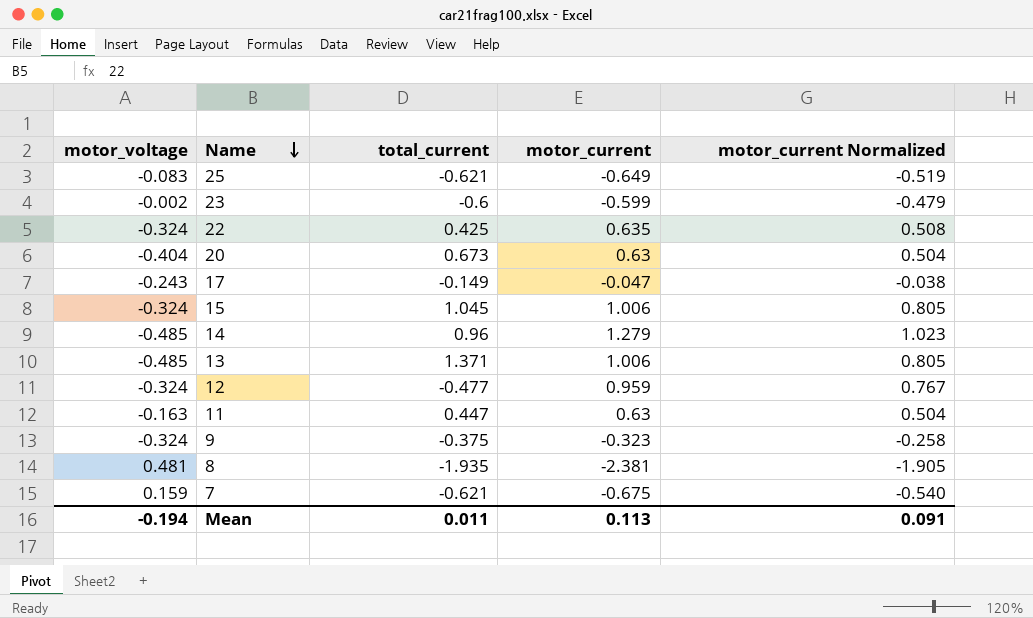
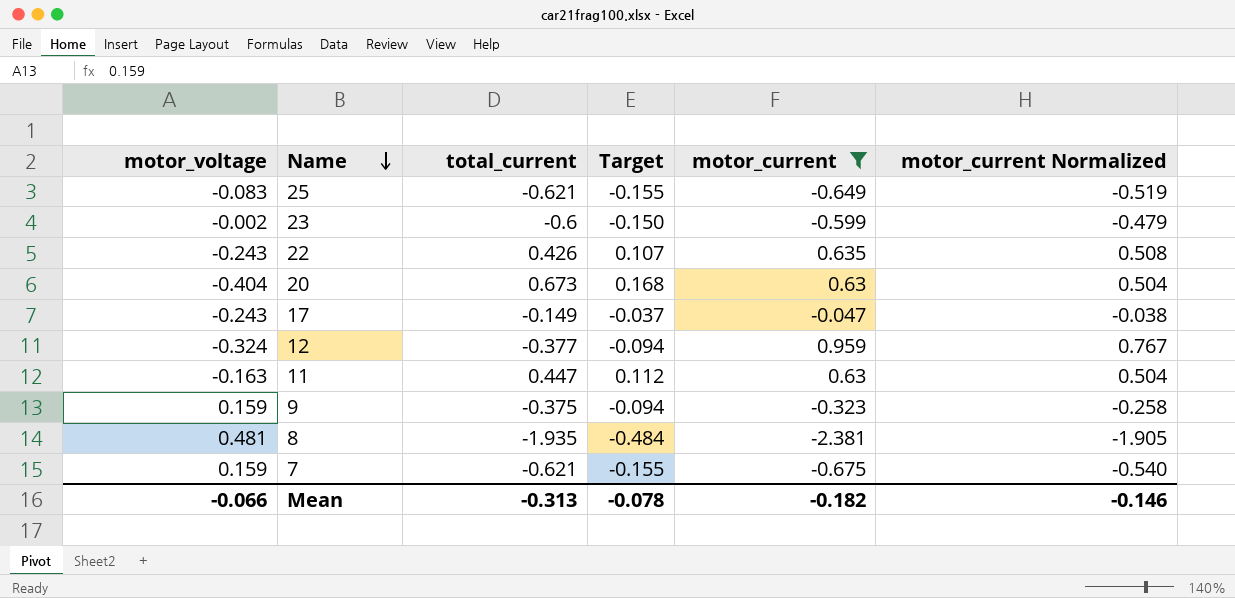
filter: none -> motor_current <= 0.959
column Target | formula: none -> [total_current] * 0.25
22 | motor_voltage: -0.324 -> -0.243
22 | total_current: 0.425 -> 0.426
12 | total_current: -0.477 -> -0.377
9 | motor_voltage: -0.324 -> 0.159
Mean | motor_voltage: -0.194 -> -0.066
Mean | total_current: 0.011 -> -0.313
Mean | motor_current: 0.113 -> -0.182
Mean | motor_current Normalized: 0.091 -> -0.146

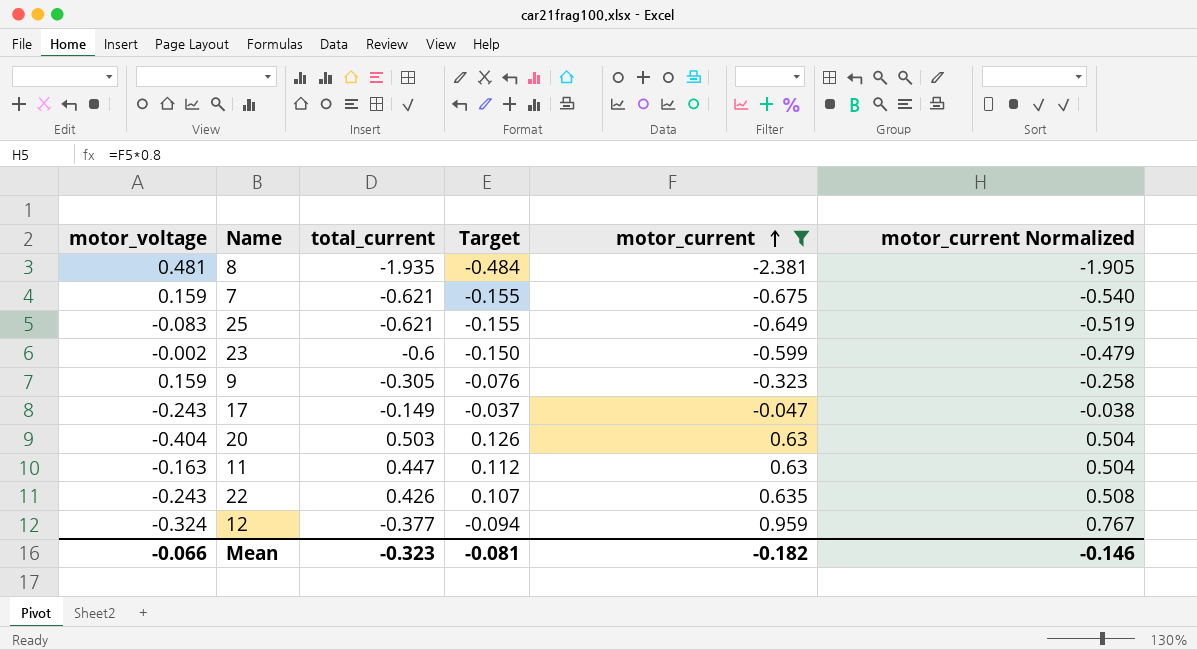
row order: Name descending -> motor_current ascending
9 | total_current: -0.375 -> -0.305
9 | Target: -0.094 -> -0.076
20 | total_current: 0.673 -> 0.503
20 | Target: 0.168 -> 0.126
Mean | total_current: -0.313 -> -0.323
Mean | Target: -0.078 -> -0.081

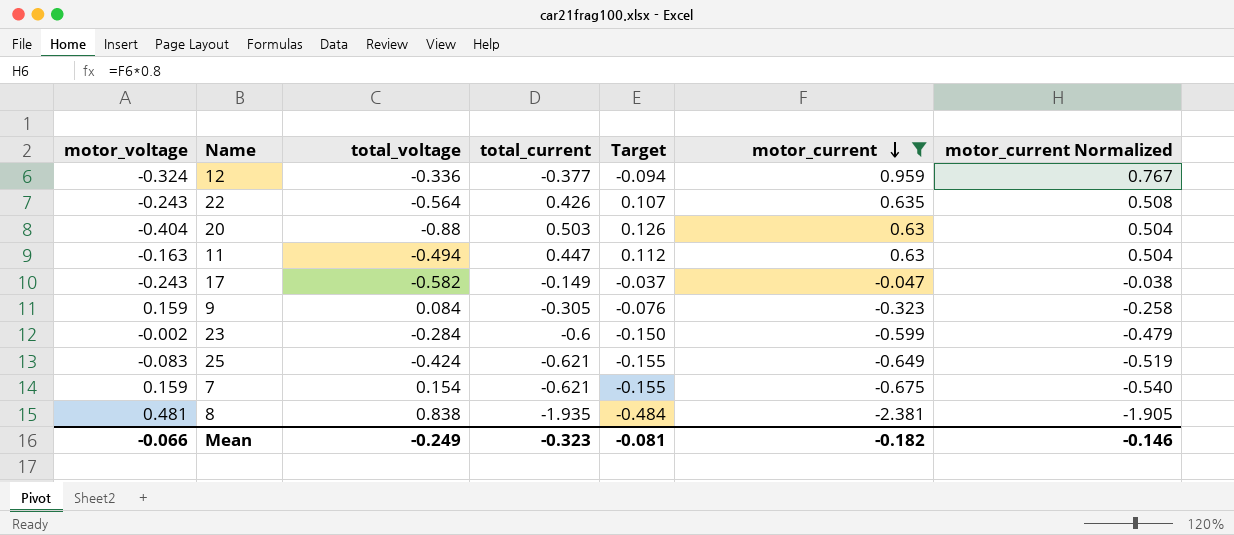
row order: motor_current ascending -> motor_current descending
column total_voltage | position: none -> 3

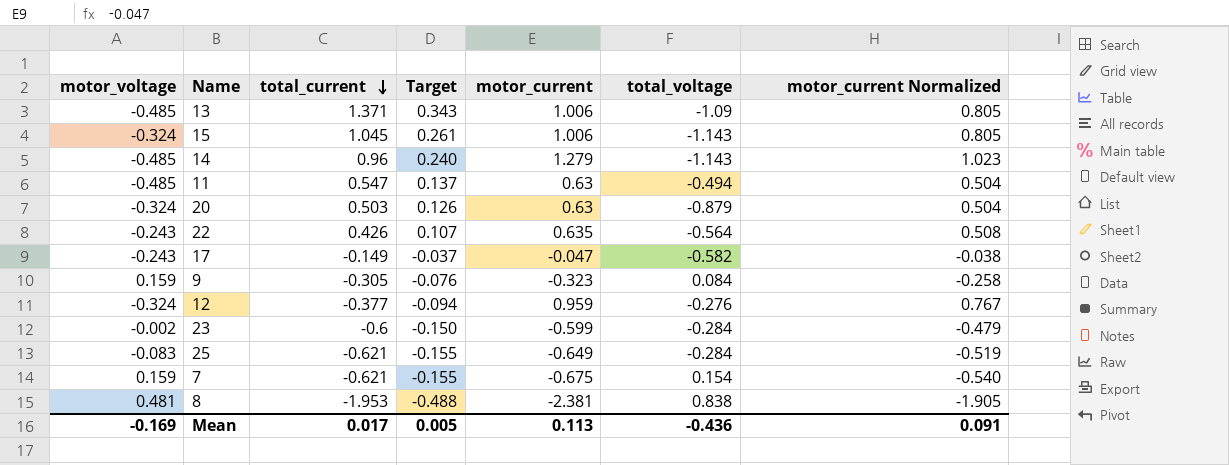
filter: motor_current <= 0.959 -> none
row order: motor_current descending -> total_current descending
column total_voltage | position: 3 -> 6
11 | motor_voltage: -0.163 -> -0.485
11 | total_current: 0.447 -> 0.547
11 | Target: 0.112 -> 0.137
20 | motor_voltage: -0.404 -> -0.324
20 | total_voltage: -0.88 -> -0.879
12 | total_voltage: -0.336 -> -0.276
25 | total_voltage: -0.424 -> -0.284
8 | total_current: -1.935 -> -1.953
8 | Target: -0.484 -> -0.488
Mean | motor_voltage: -0.066 -> -0.169
Mean | total_current: -0.323 -> 0.017
Mean | Target: -0.081 -> 0.005
Mean | motor_current: -0.182 -> 0.113
Mean | total_voltage: -0.249 -> -0.436
Mean | motor_current Normalized: -0.146 -> 0.091

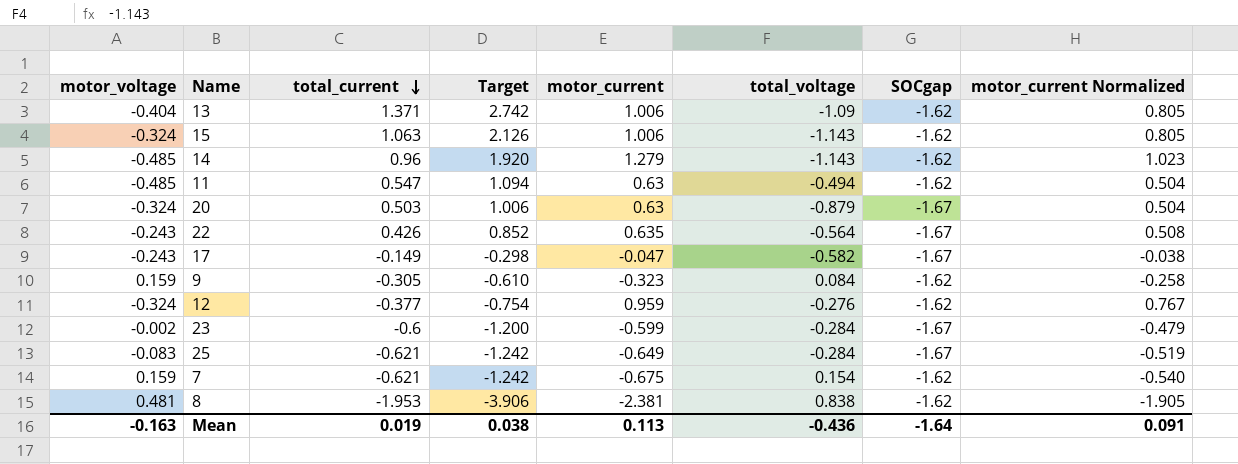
column Target | formula: [total_current] * 0.25 -> [total_current] * 2
column SOCgap | position: none -> 7
13 | motor_voltage: -0.485 -> -0.404
15 | total_current: 1.045 -> 1.063
Mean | motor_voltage: -0.169 -> -0.163
Mean | total_current: 0.017 -> 0.019
Mean | Target: 0.005 -> 0.038

